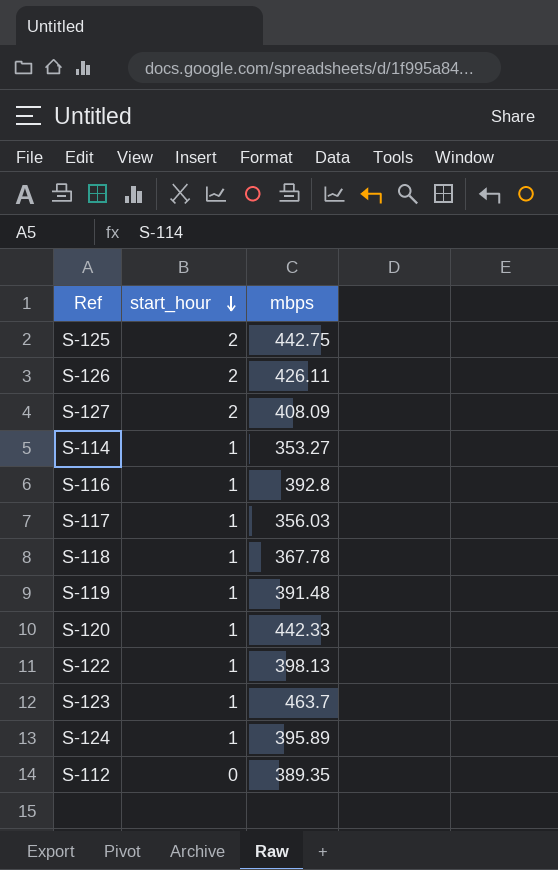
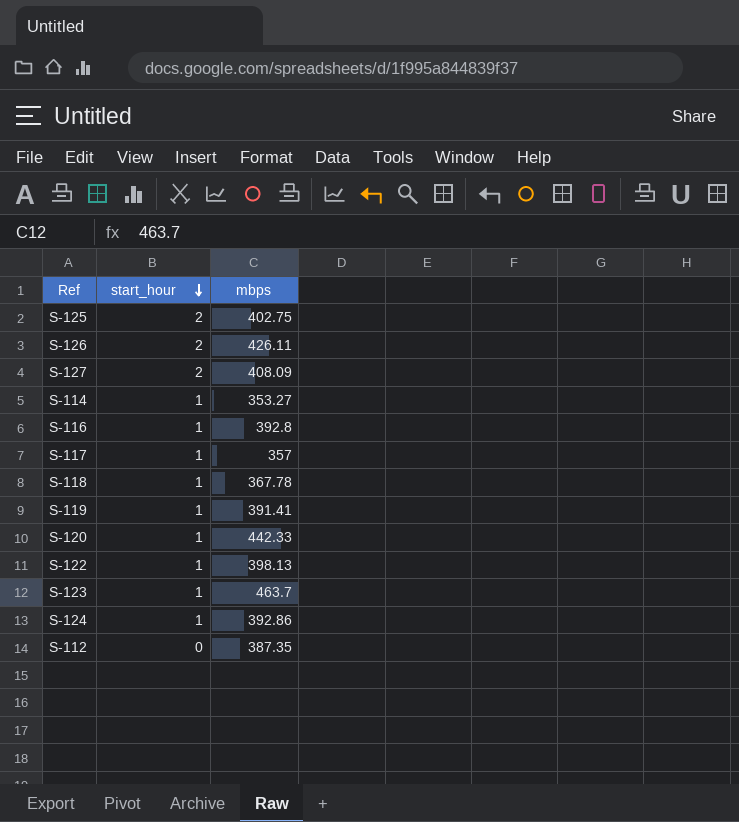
S-125 | mbps: 442.75 -> 402.75
S-117 | mbps: 356.03 -> 357
S-119 | mbps: 391.48 -> 391.41
S-124 | mbps: 395.89 -> 392.86
S-112 | mbps: 389.35 -> 387.35

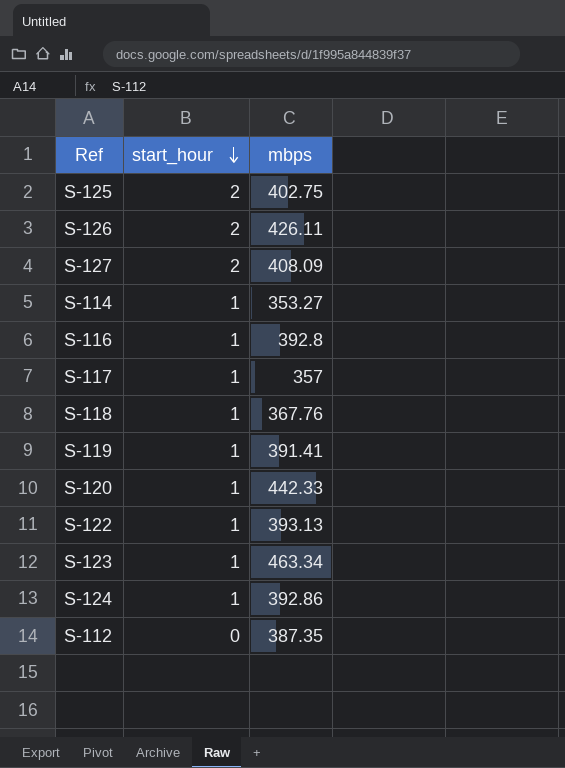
S-118 | mbps: 367.78 -> 367.76
S-122 | mbps: 398.13 -> 393.13
S-123 | mbps: 463.7 -> 463.34

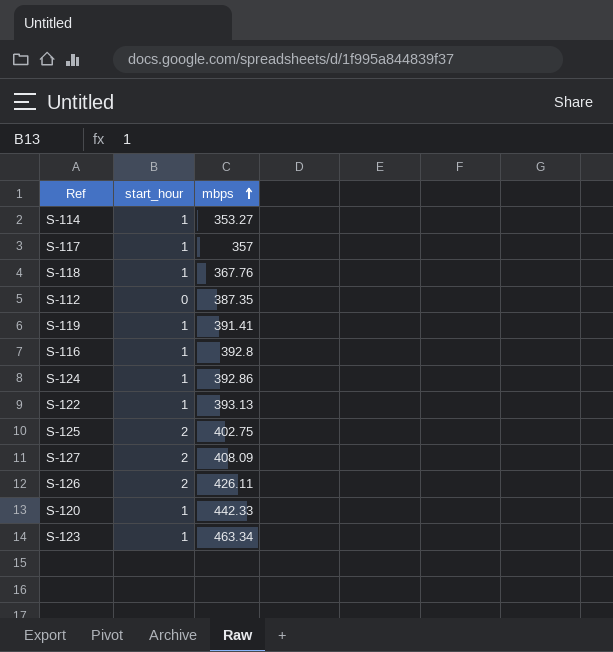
row order: start_hour descending -> mbps ascending

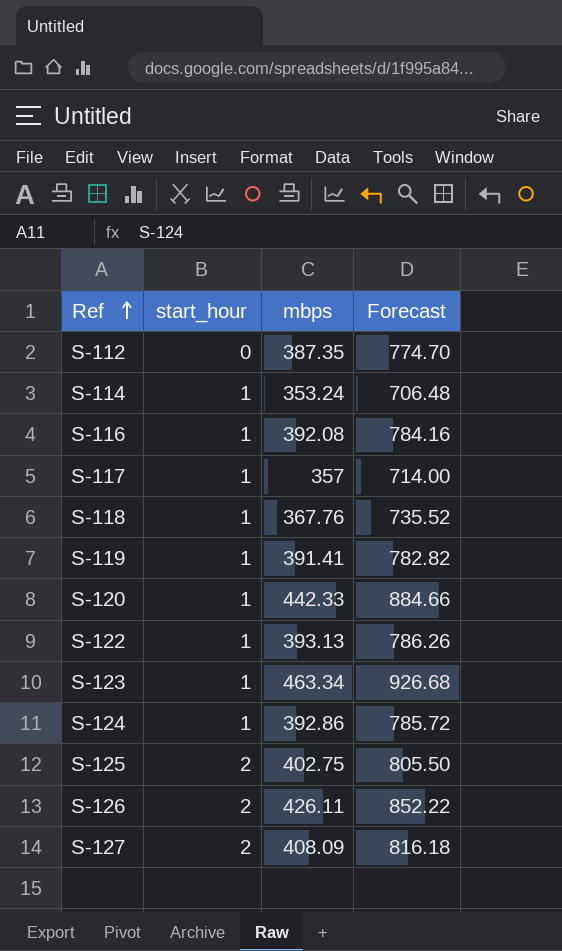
row order: mbps ascending -> Ref ascending
column Forecast | formula: none -> [mbps] * 2
S-114 | mbps: 353.27 -> 353.24
S-116 | mbps: 392.8 -> 392.08

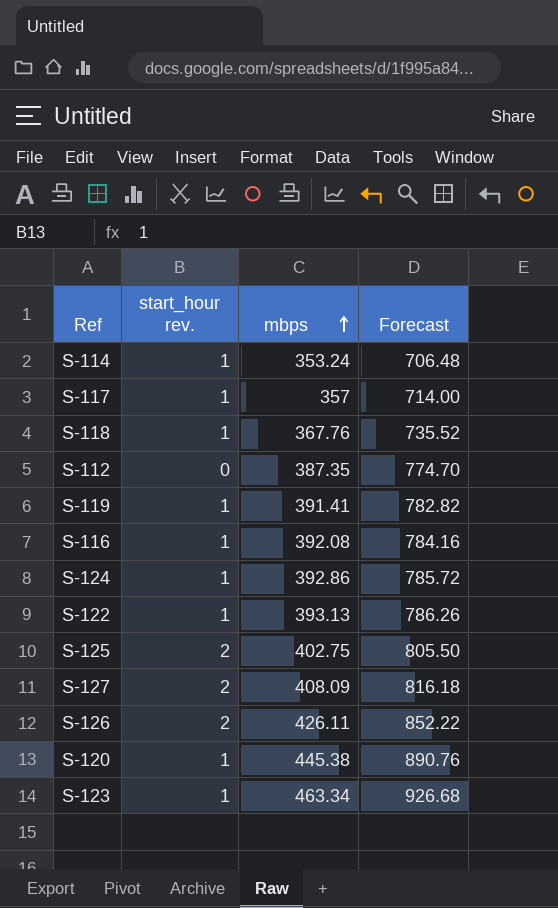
row order: Ref ascending -> mbps ascending
column name: start_hour -> start_hour rev.
S-120 | mbps: 442.33 -> 445.38
S-120 | Forecast: 884.66 -> 890.76

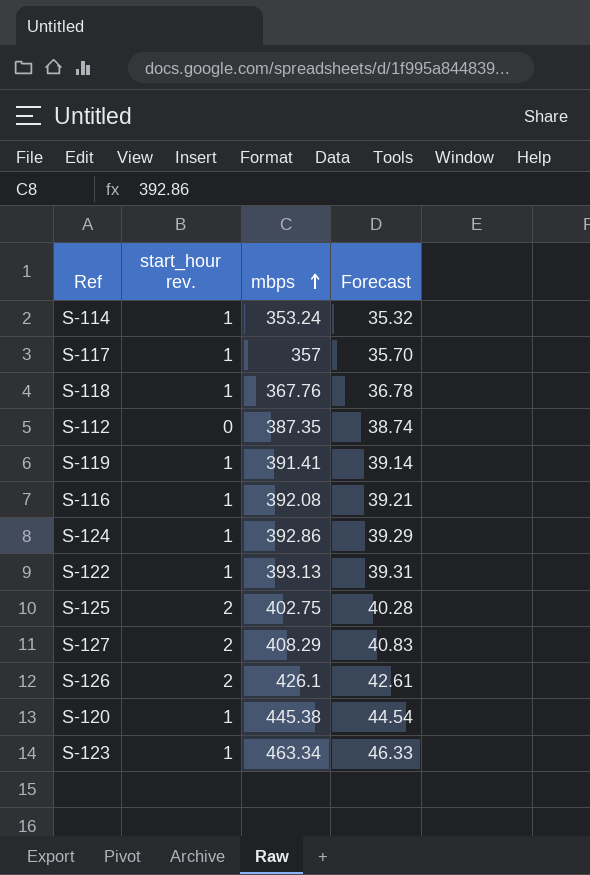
column Forecast | formula: [mbps] * 2 -> [mbps] * 0.1
S-127 | mbps: 408.09 -> 408.29
S-126 | mbps: 426.11 -> 426.1

